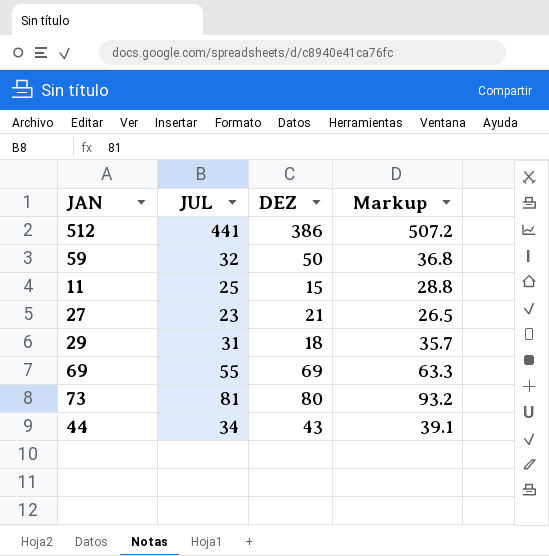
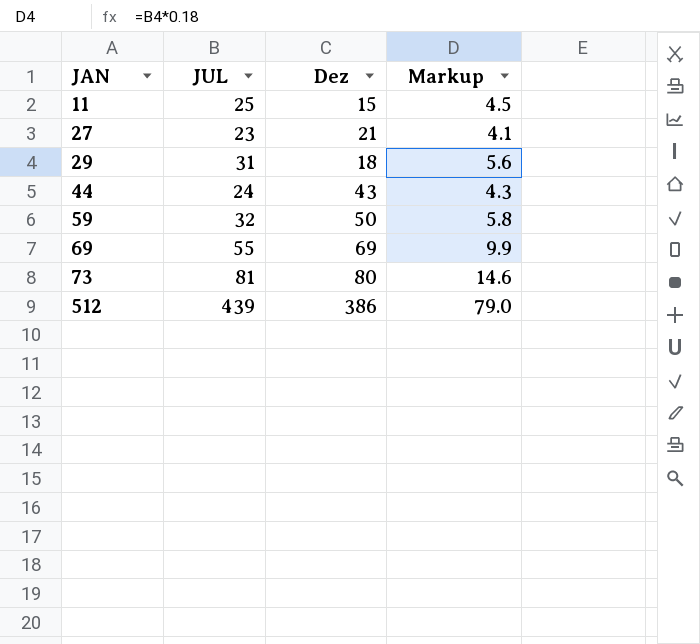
row order: none -> JAN ascending
column name: DEZ -> Dez
column Markup | formula: [JUL] * 1.15 -> [JUL] * 0.18
44 | JUL: 34 -> 24
512 | JUL: 441 -> 439

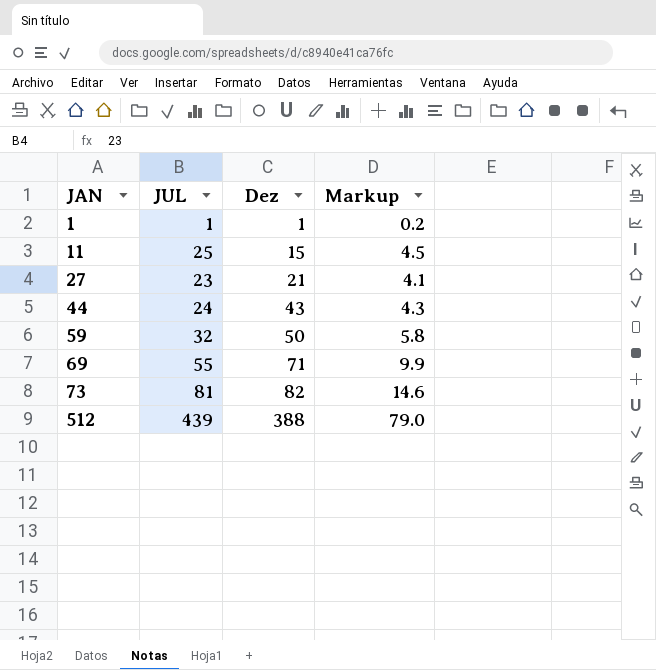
row 29: 31 | 18 | 5.6 -> none
row 1: none -> 1 | 1 | 0.2
69 | Dez: 69 -> 71
73 | Dez: 80 -> 82
512 | Dez: 386 -> 388

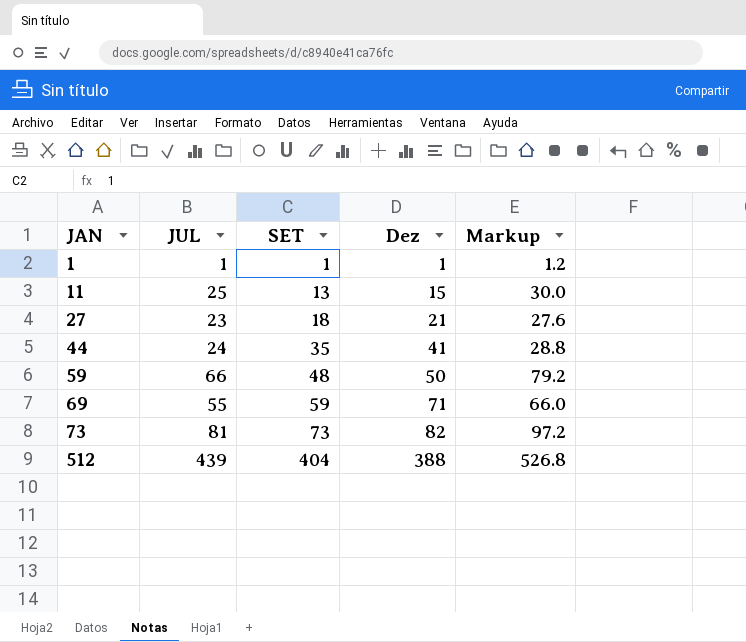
column SET | position: none -> 3
column Markup | formula: [JUL] * 0.18 -> [JUL] * 1.2
44 | Dez: 43 -> 41
59 | JUL: 32 -> 66

